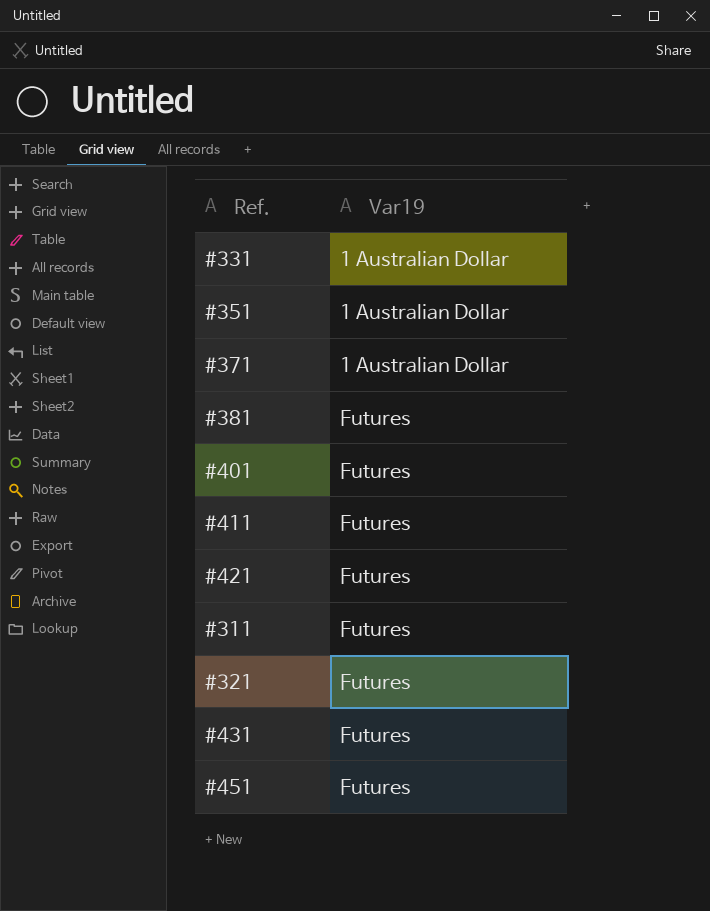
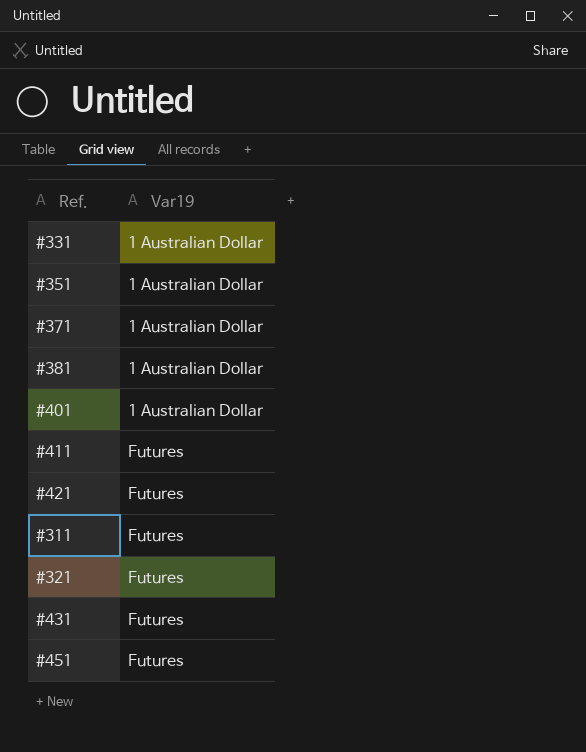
#381 | Var19: Futures -> 1 Australian Dollar
#401 | Var19: Futures -> 1 Australian Dollar

